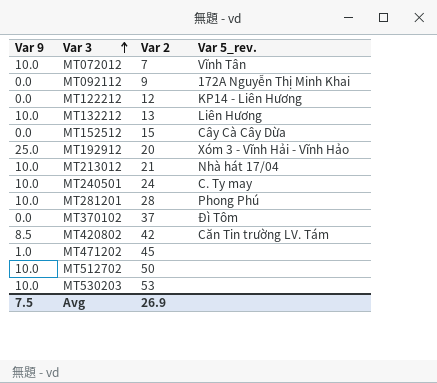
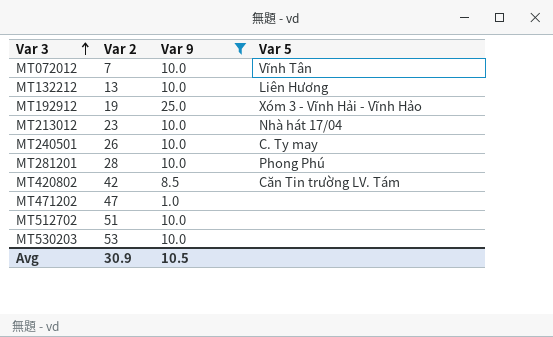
filter: none -> Var 9 != 0.0
column Var 9 | position: 1 -> 3
column name: Var 5_rev. -> Var 5
MT192912 | Var 2: 20 -> 19
MT213012 | Var 2: 21 -> 23
MT240501 | Var 2: 24 -> 26
MT471202 | Var 2: 45 -> 47
MT512702 | Var 2: 50 -> 51
Avg | Var 2: 26.9 -> 30.9
Avg | Var 9: 7.5 -> 10.5

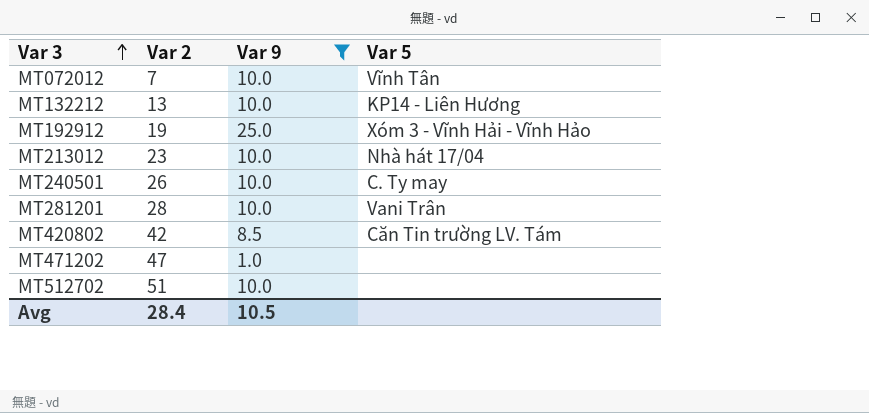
row MT530203: 53 | 10.0 | none -> none
MT132212 | Var 5: Liên Hương -> KP14 - Liên Hương
MT281201 | Var 5: Phong Phú -> Vani Trân
Avg | Var 2: 30.9 -> 28.4

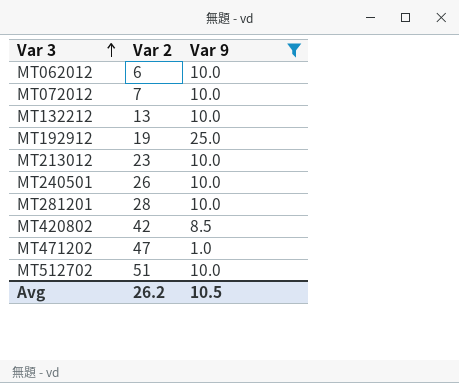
column Var 5 | position: 4 -> none
row MT062012: none -> 6 | 10.0
Avg | Var 2: 28.4 -> 26.2

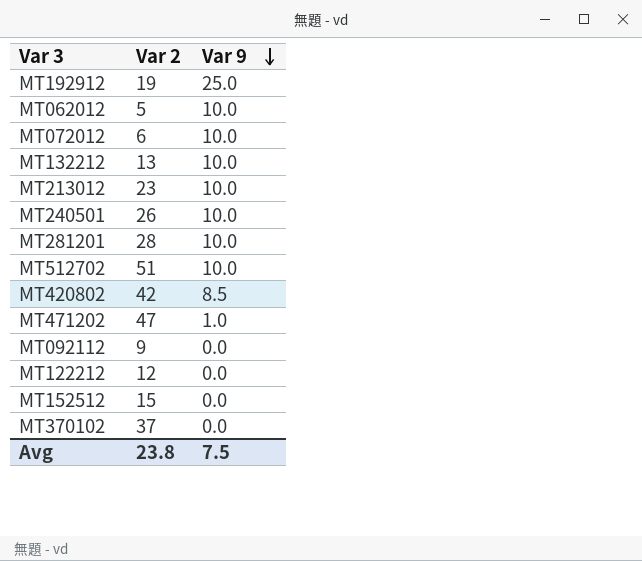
filter: Var 9 != 0.0 -> none
row order: Var 3 ascending -> Var 9 descending
MT062012 | Var 2: 6 -> 5
MT072012 | Var 2: 7 -> 6
Avg | Var 2: 26.2 -> 23.8
Avg | Var 9: 10.5 -> 7.5

